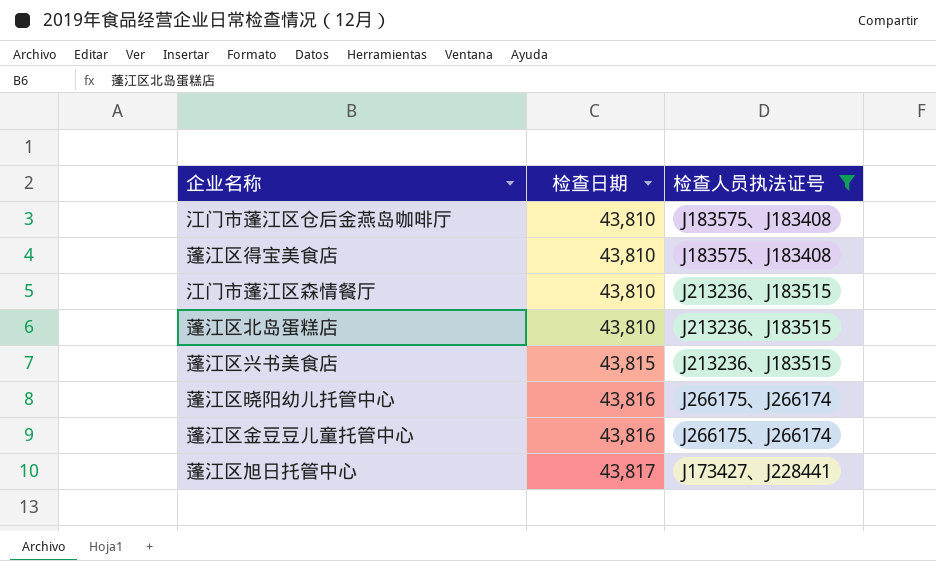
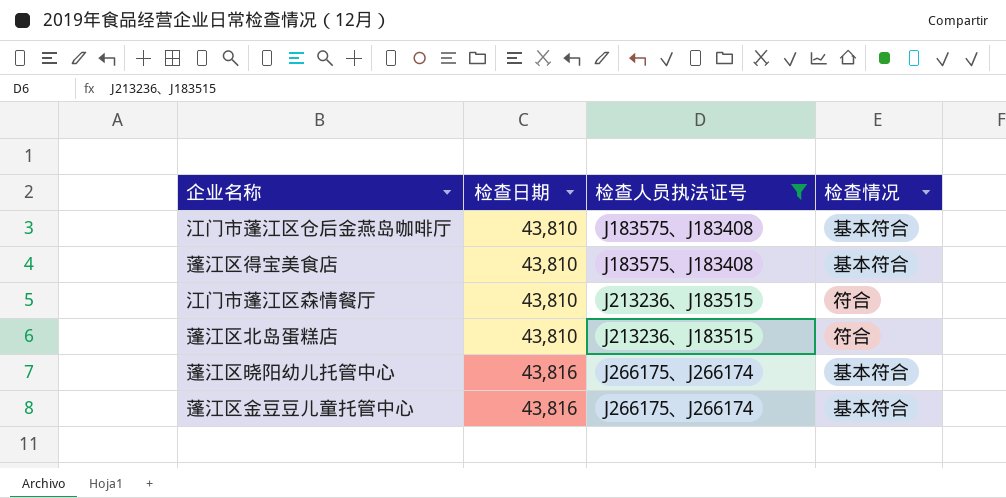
column 检查情况 | position: none -> 4
row 蓬江区兴书美食店: 43,815 | J213236、J183515 -> none
row 蓬江区旭日托管中心: 43,817 | J173427、J228441 -> none

